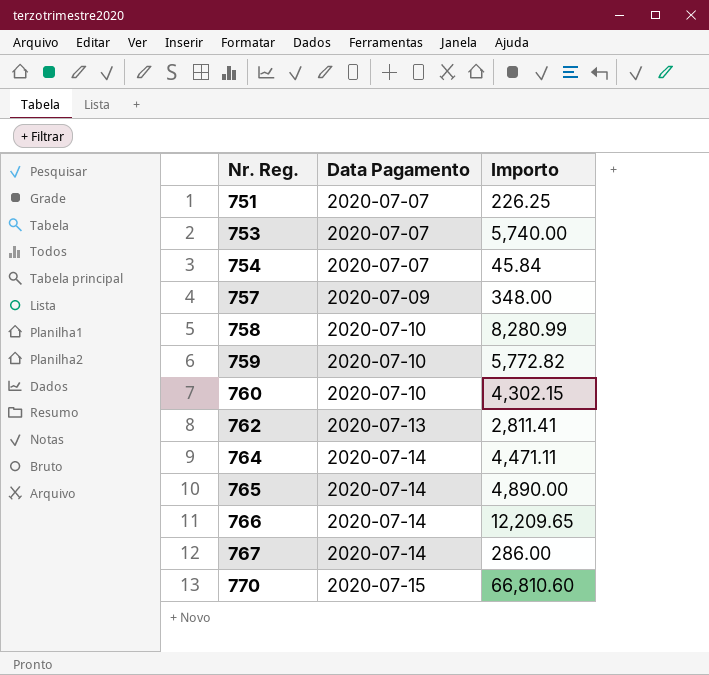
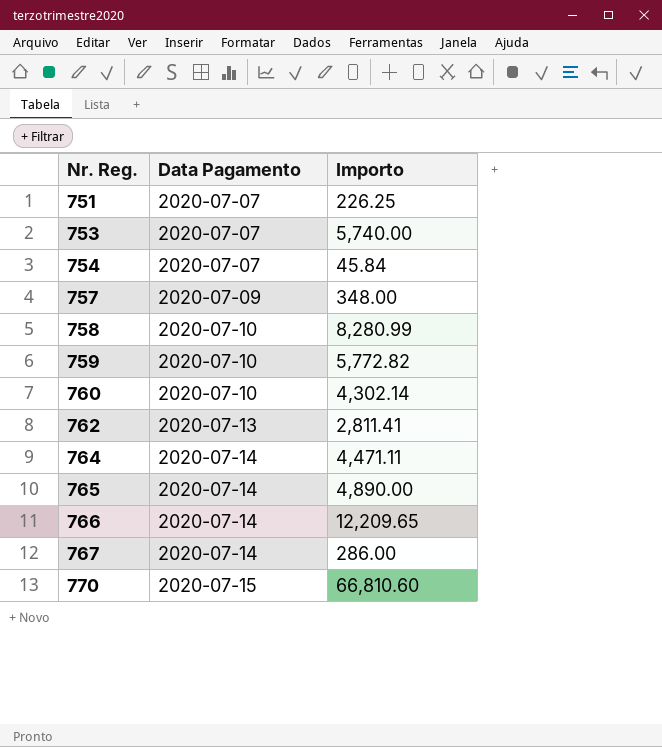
760 | Importo: 4,302.15 -> 4,302.14

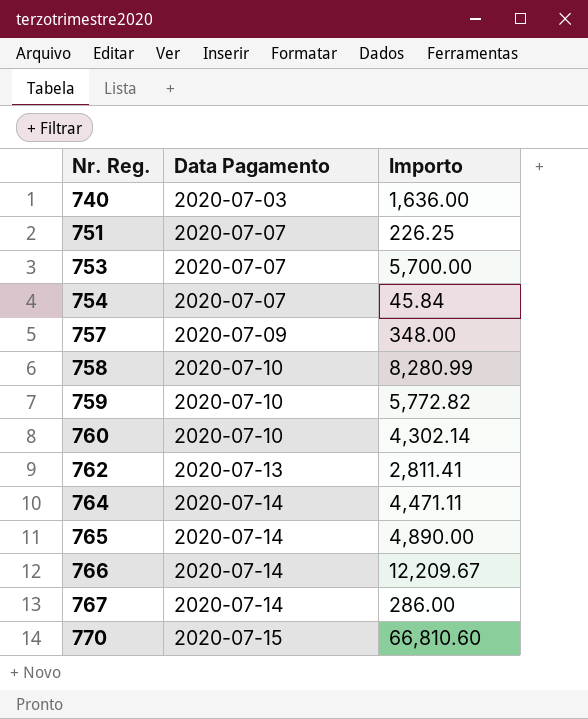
row 740: none -> 2020-07-03 | 1,636.00
753 | Importo: 5,740.00 -> 5,700.00
766 | Importo: 12,209.65 -> 12,209.67

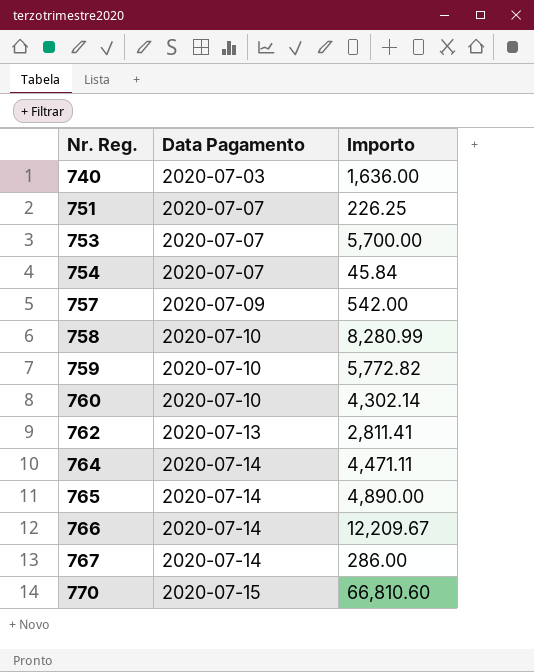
757 | Importo: 348.00 -> 542.00

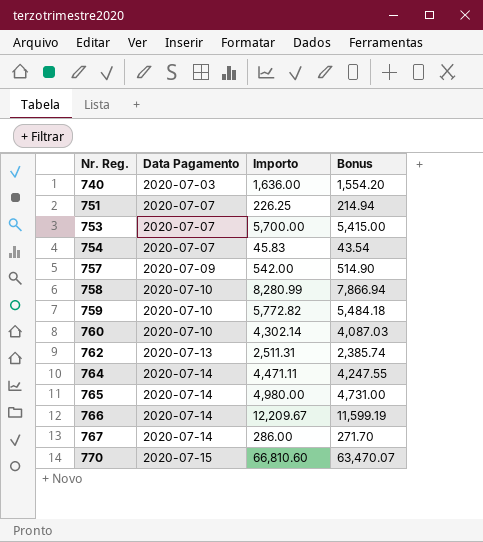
column Bonus | formula: none -> [Importo] * 0.95
754 | Importo: 45.84 -> 45.83
762 | Importo: 2,811.41 -> 2,511.31
765 | Importo: 4,890.00 -> 4,980.00

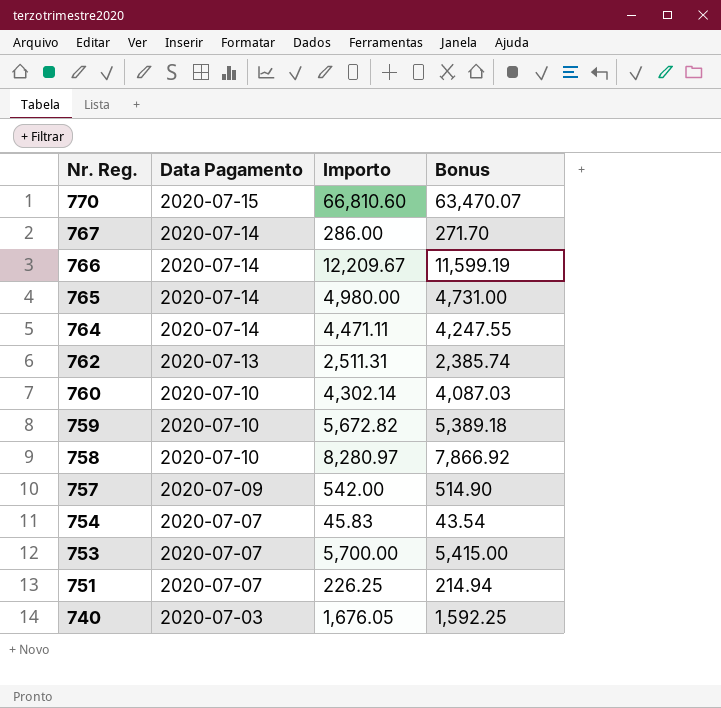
row order: Nr. Reg. ascending -> Nr. Reg. descending
759 | Importo: 5,772.82 -> 5,672.82
759 | Bonus: 5,484.18 -> 5,389.18
758 | Importo: 8,280.99 -> 8,280.97
758 | Bonus: 7,866.94 -> 7,866.92
740 | Importo: 1,636.00 -> 1,676.05
740 | Bonus: 1,554.20 -> 1,592.25

